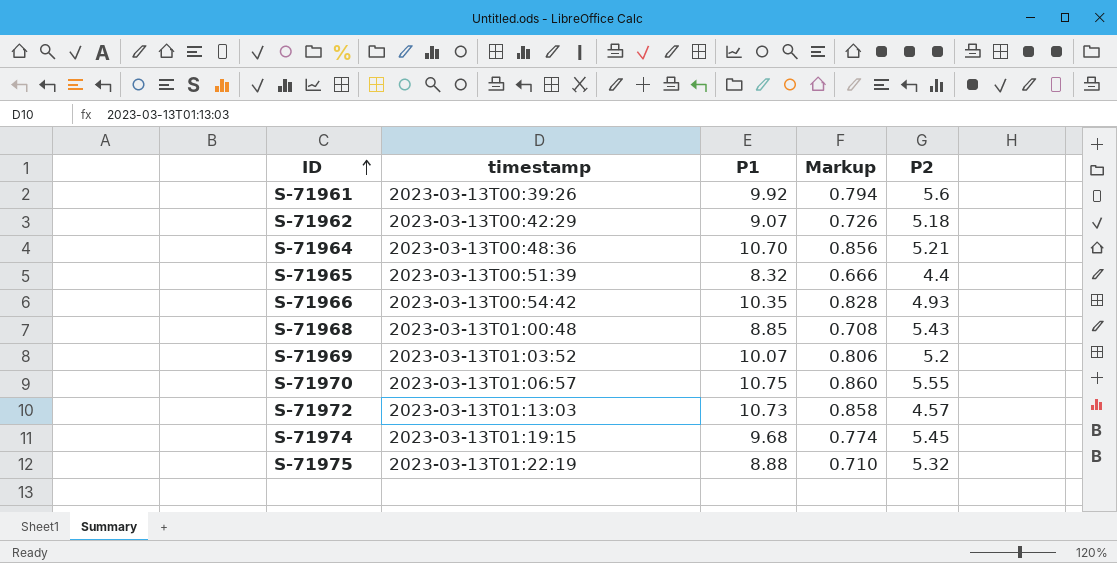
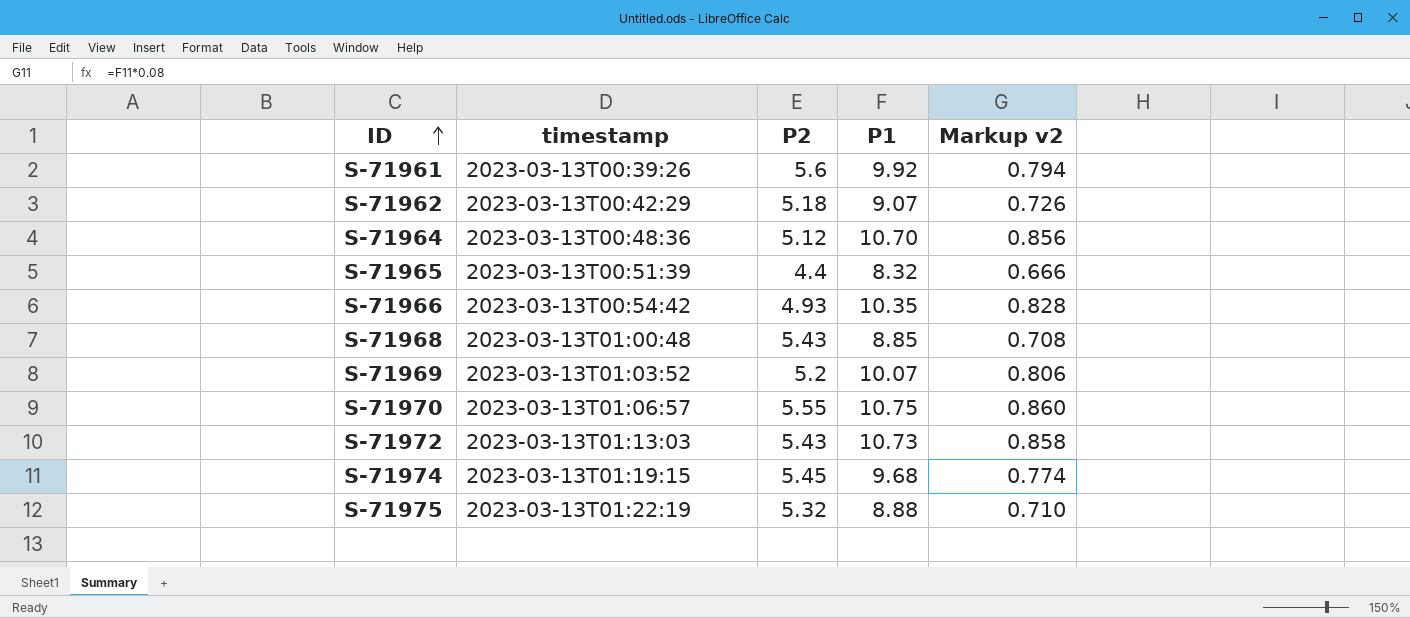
column P2 | position: 5 -> 3
column name: Markup -> Markup v2
S-71964 | P2: 5.21 -> 5.12
S-71972 | P2: 4.57 -> 5.43

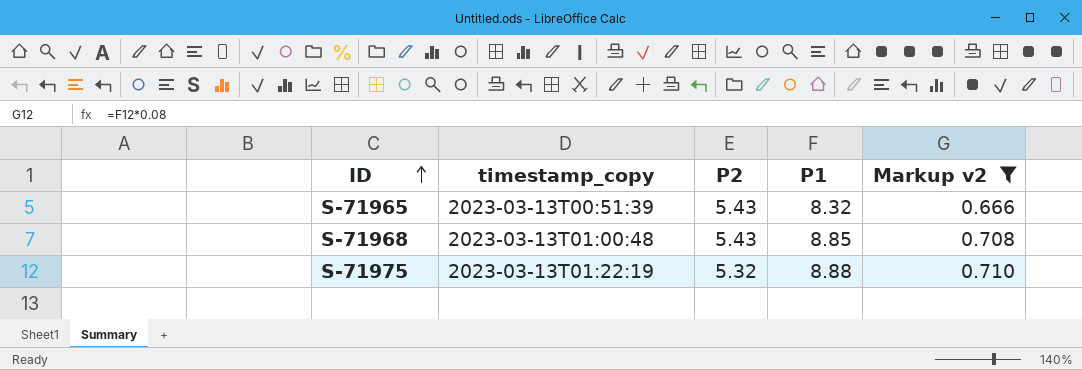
filter: none -> Markup v2 <= 0.710
column name: timestamp -> timestamp_copy
S-71965 | P2: 4.4 -> 5.43

